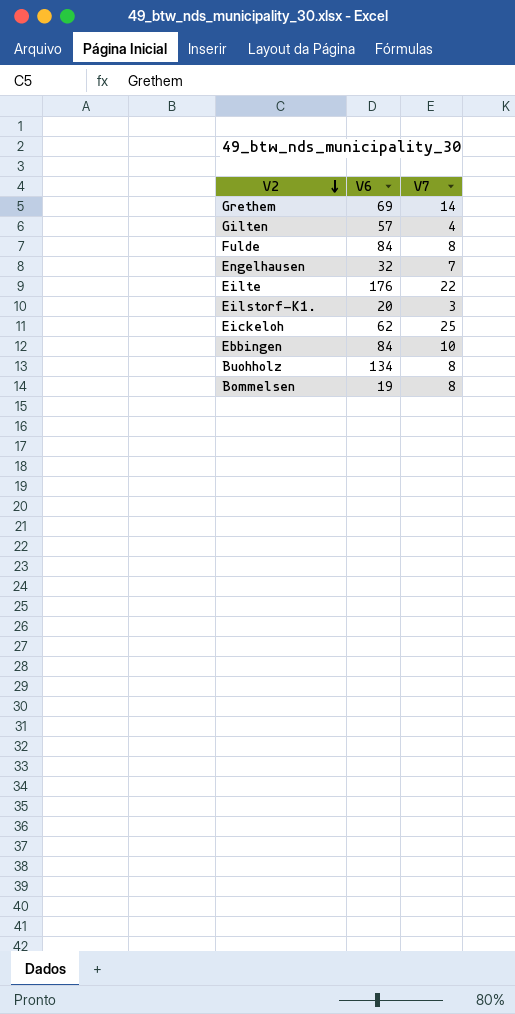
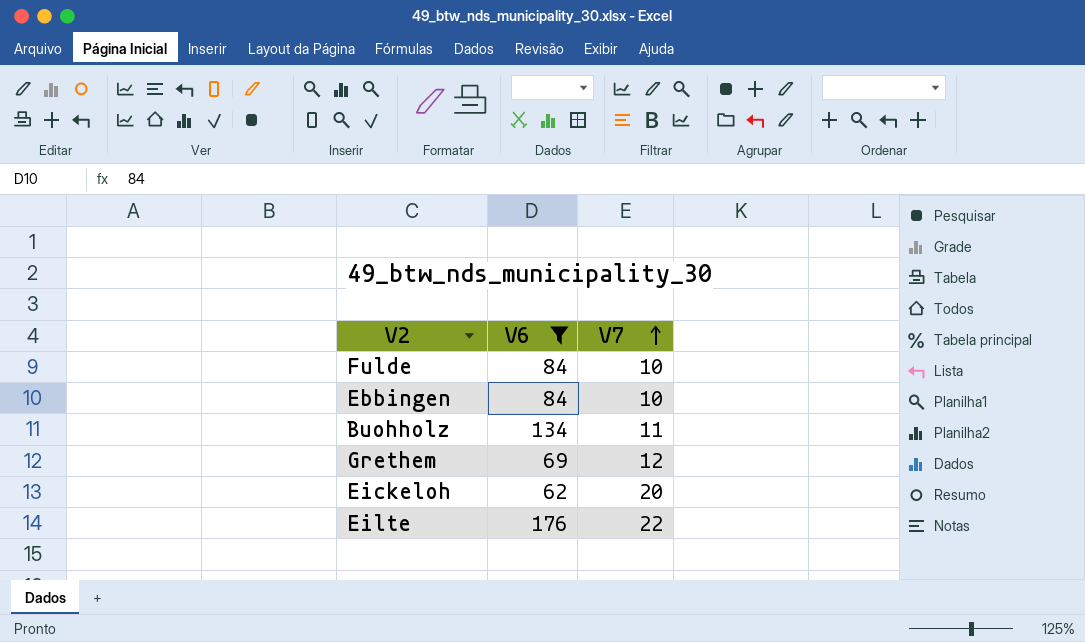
filter: none -> V6 >= 62
row order: V2 descending -> V7 ascending
Fulde | V7: 8 -> 10
Buohholz | V7: 8 -> 11
Grethem | V7: 14 -> 12
Eickeloh | V7: 25 -> 20

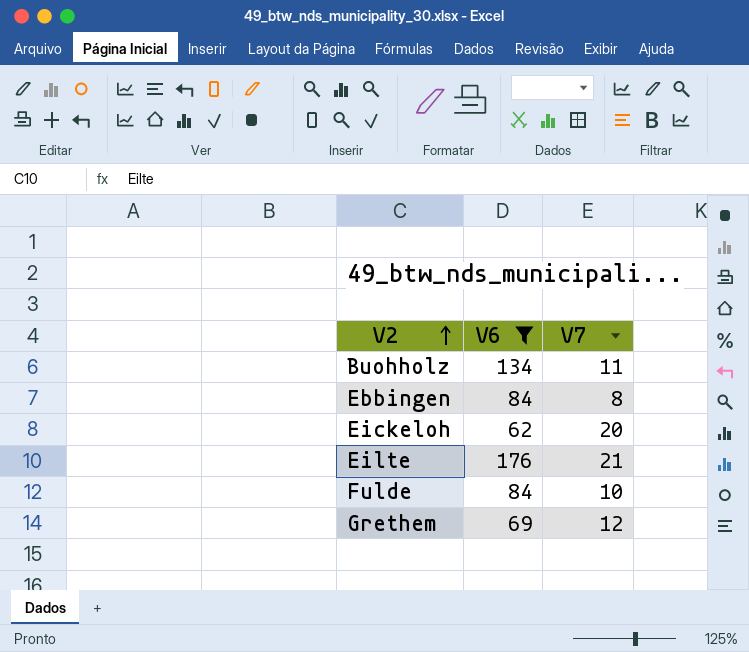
row order: V7 ascending -> V2 ascending
Ebbingen | V7: 10 -> 8
Eilte | V7: 22 -> 21

